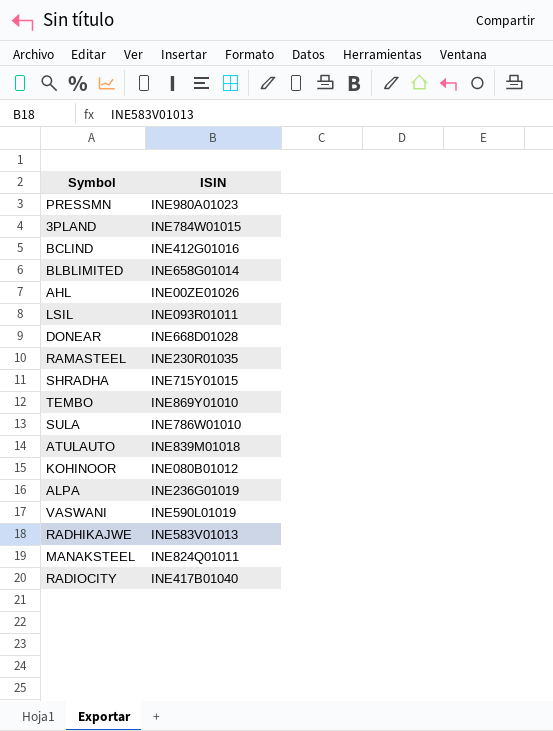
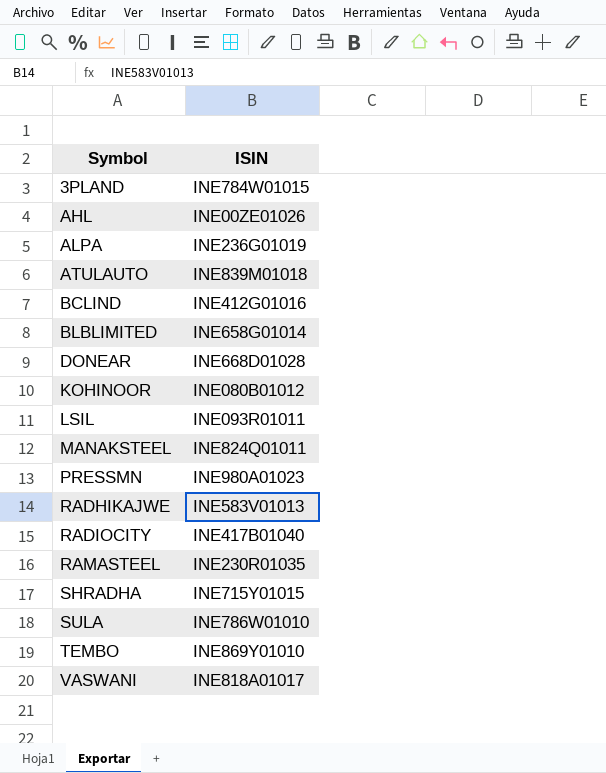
row order: none -> Symbol ascending
VASWANI | ISIN: INE590L01019 -> INE818A01017

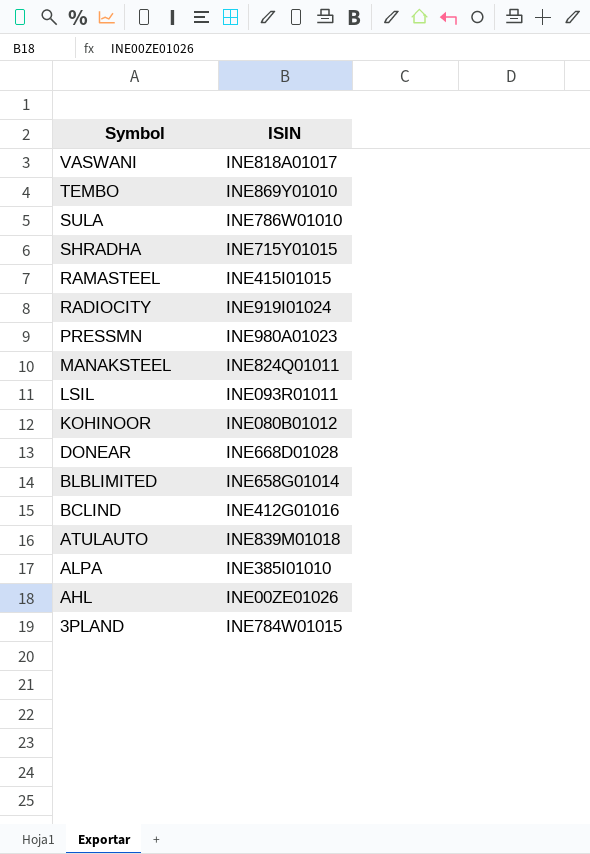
row order: Symbol ascending -> Symbol descending
row RADHIKAJWE: INE583V01013 -> none
RAMASTEEL | ISIN: INE230R01035 -> INE415I01015
RADIOCITY | ISIN: INE417B01040 -> INE919I01024
ALPA | ISIN: INE236G01019 -> INE385I01010

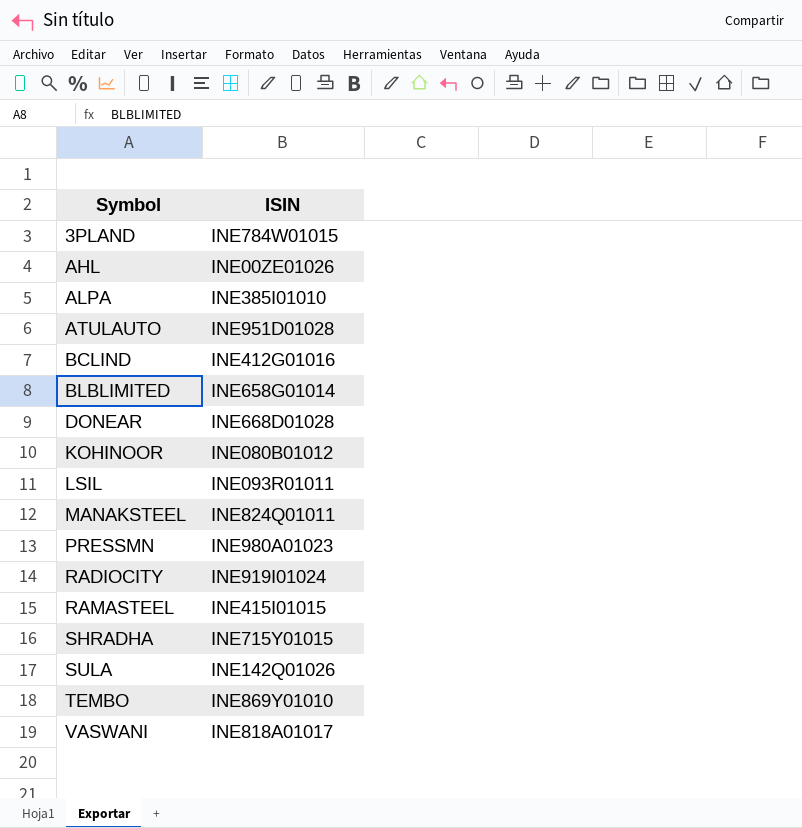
row order: Symbol descending -> Symbol ascending
ATULAUTO | ISIN: INE839M01018 -> INE951D01028
SULA | ISIN: INE786W01010 -> INE142Q01026

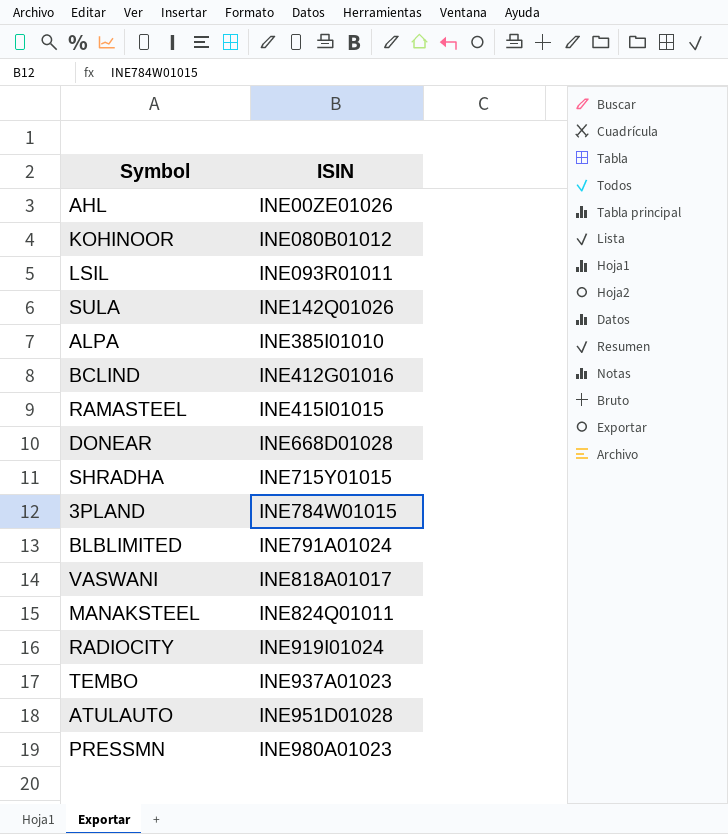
row order: Symbol ascending -> ISIN ascending
BLBLIMITED | ISIN: INE658G01014 -> INE791A01024
TEMBO | ISIN: INE869Y01010 -> INE937A01023

